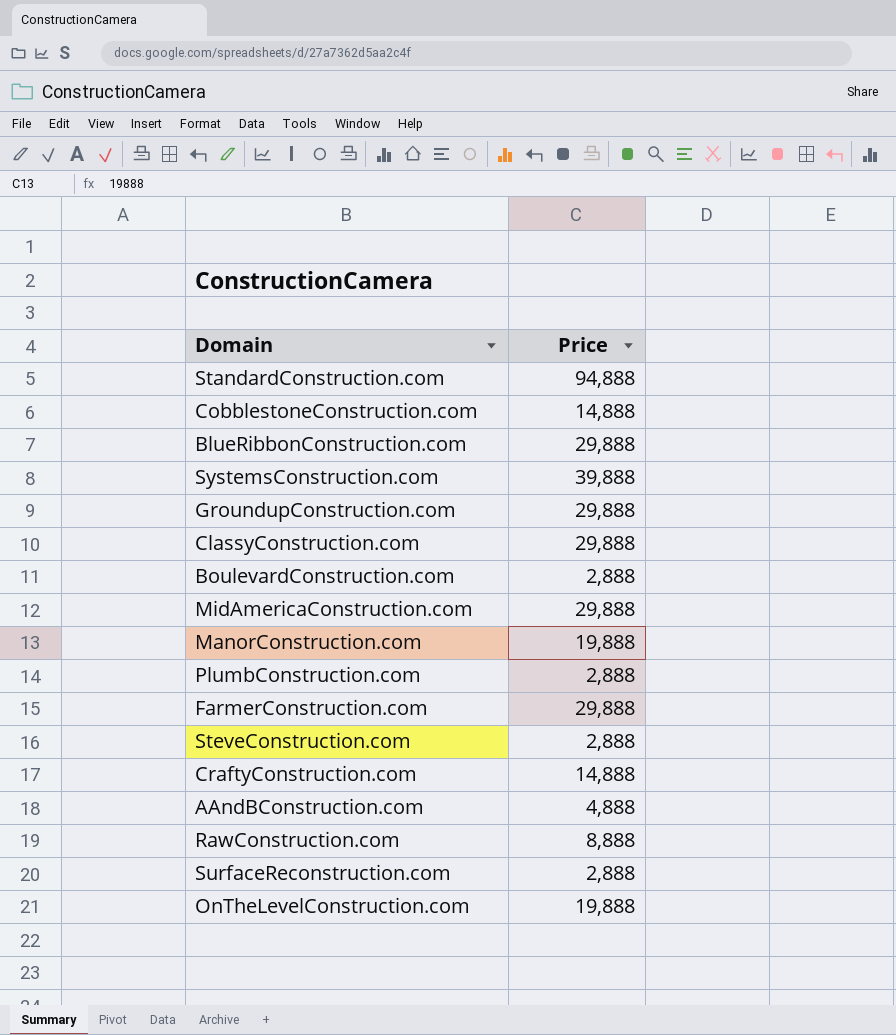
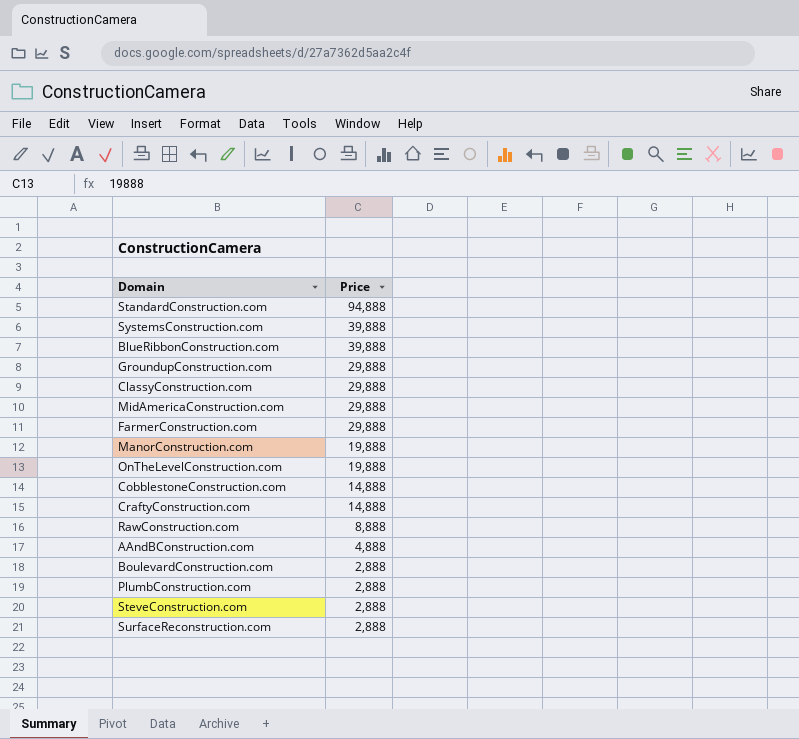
row order: none -> Price descending
BlueRibbonConstruction.com | Price: 29,888 -> 39,888

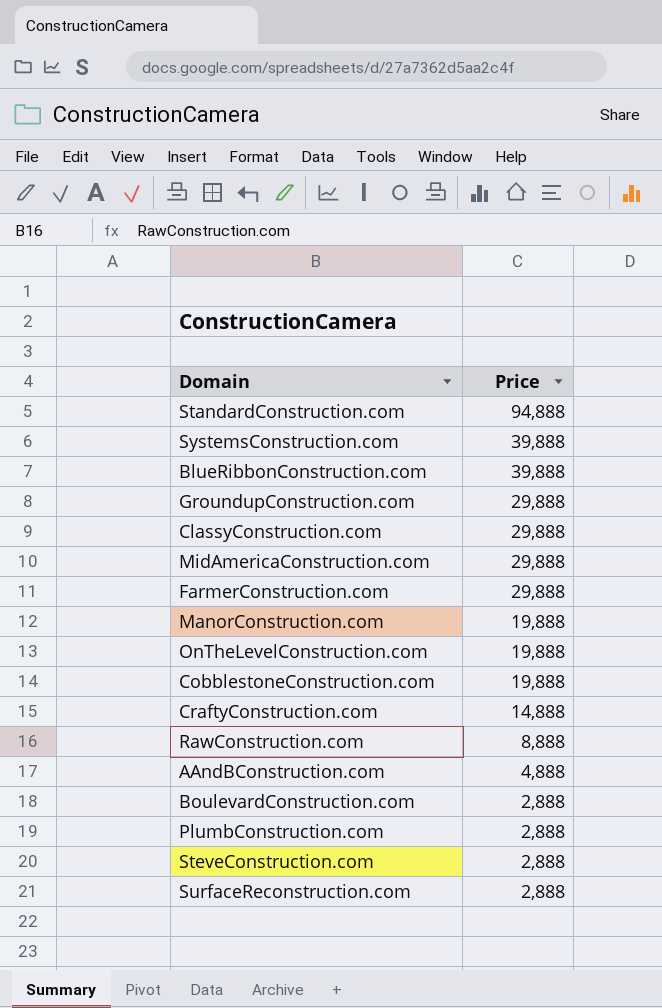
CobblestoneConstruction.com | Price: 14,888 -> 19,888

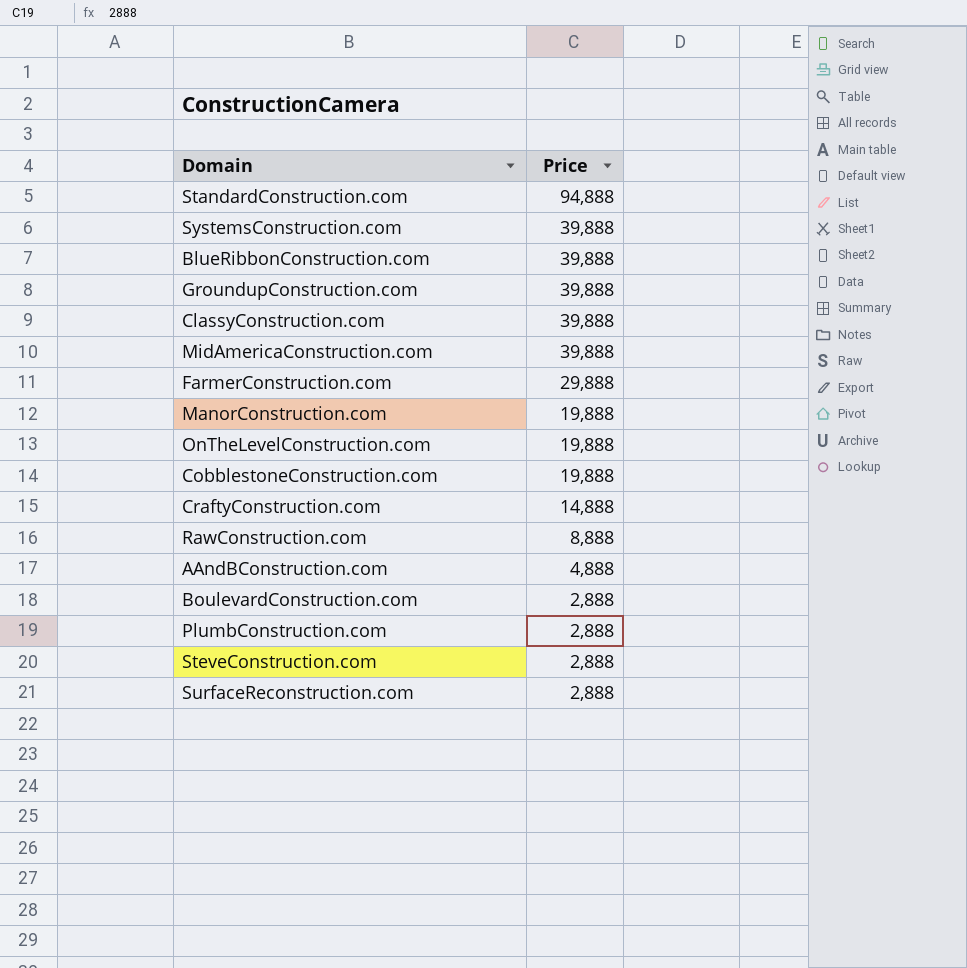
GroundupConstruction.com | Price: 29,888 -> 39,888
ClassyConstruction.com | Price: 29,888 -> 39,888
MidAmericaConstruction.com | Price: 29,888 -> 39,888

